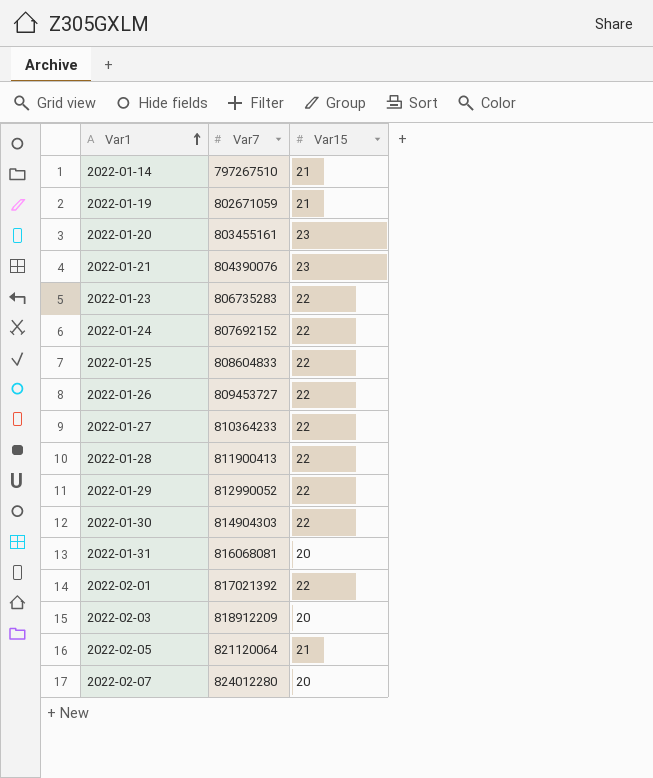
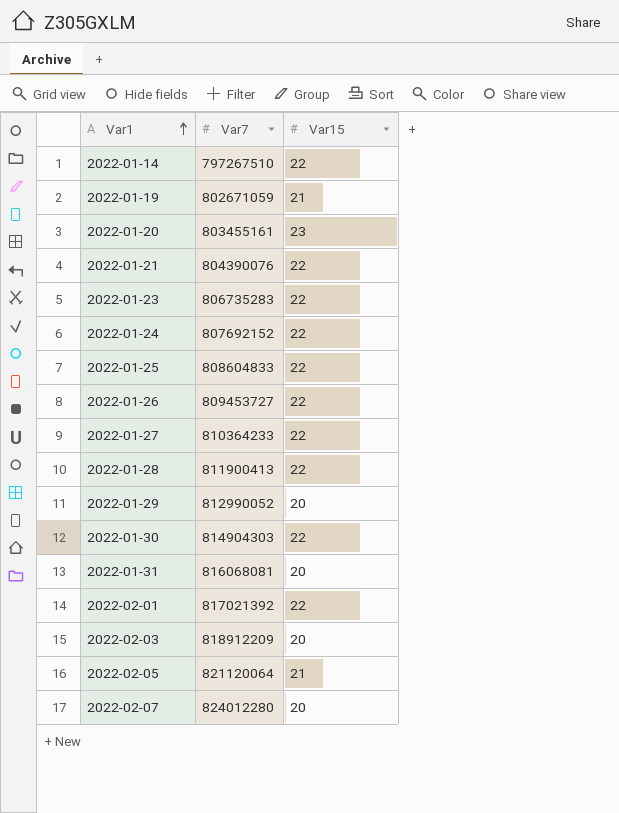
2022-01-14 | Var15: 21 -> 22
2022-01-21 | Var15: 23 -> 22
2022-01-29 | Var15: 22 -> 20

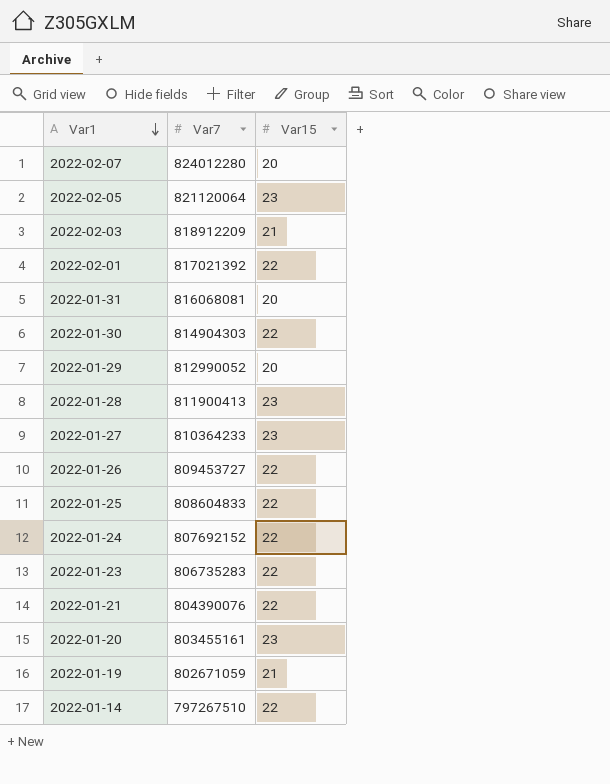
row order: Var1 ascending -> Var1 descending
2022-02-05 | Var15: 21 -> 23
2022-02-03 | Var15: 20 -> 21
2022-01-28 | Var15: 22 -> 23
2022-01-27 | Var15: 22 -> 23

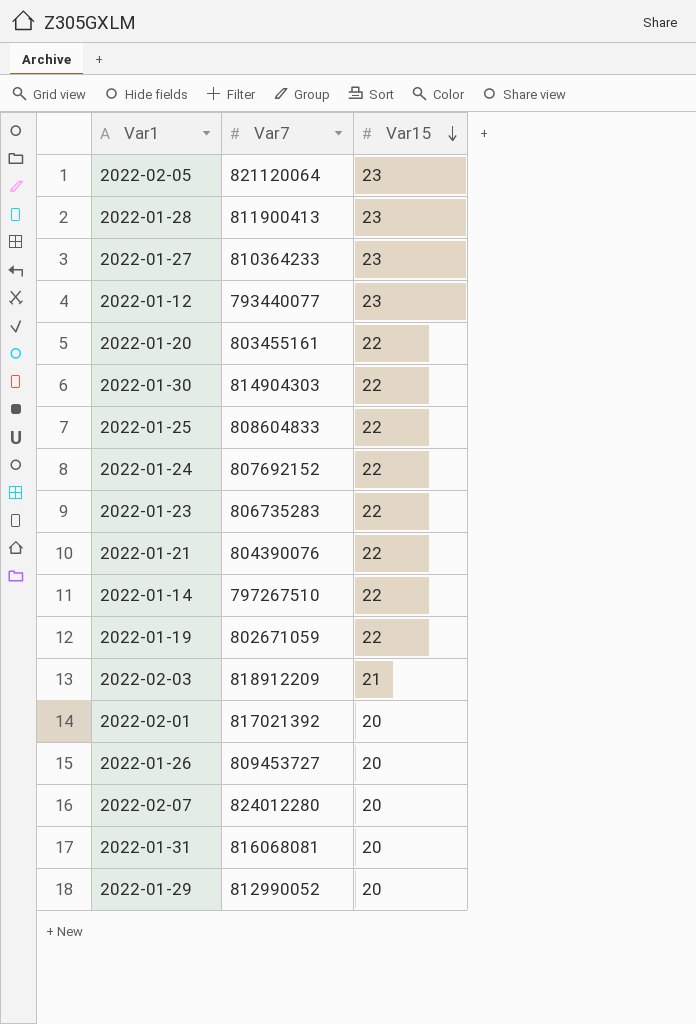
row order: Var1 descending -> Var15 descending
row 2022-01-12: none -> 793440077 | 23
2022-01-20 | Var15: 23 -> 22
2022-01-19 | Var15: 21 -> 22
2022-02-01 | Var15: 22 -> 20
2022-01-26 | Var15: 22 -> 20

